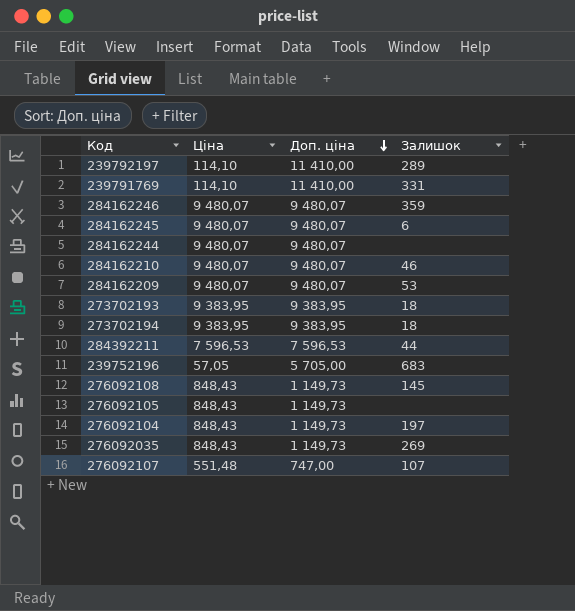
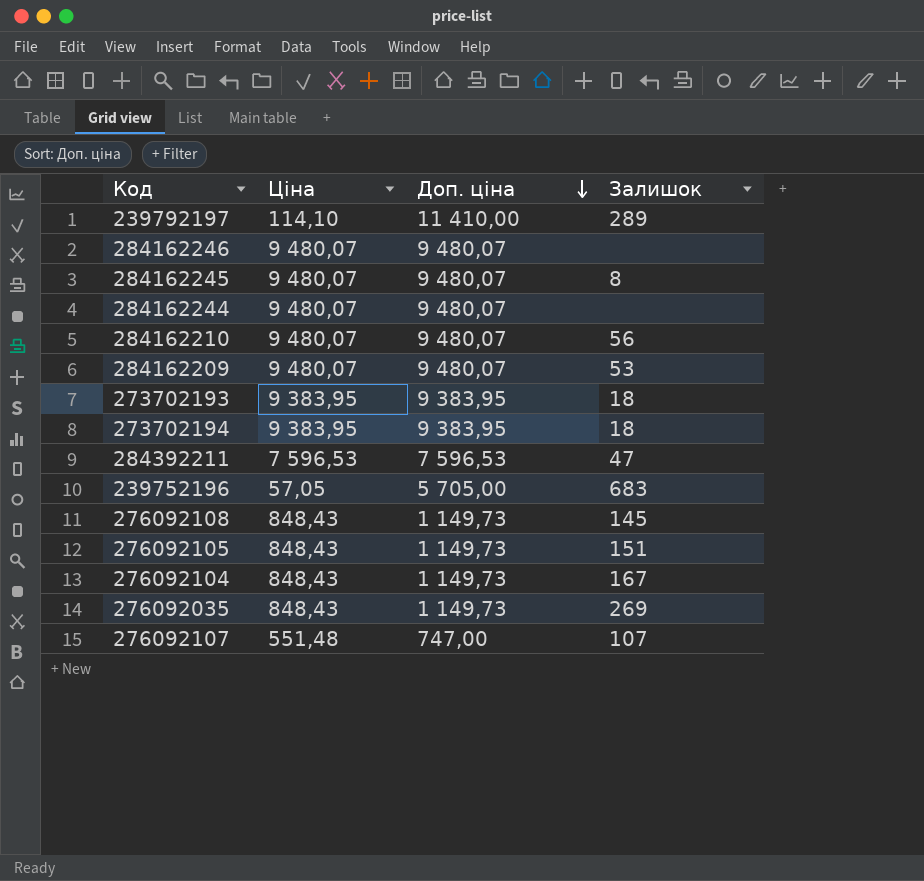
row 239791769: 114,10 | 11 410,00 | 331 -> none
284162246 | Залишок: 359 -> none
284162245 | Залишок: 6 -> 8
284162210 | Залишок: 46 -> 56
284392211 | Залишок: 44 -> 47
276092105 | Залишок: none -> 151
276092104 | Залишок: 197 -> 167

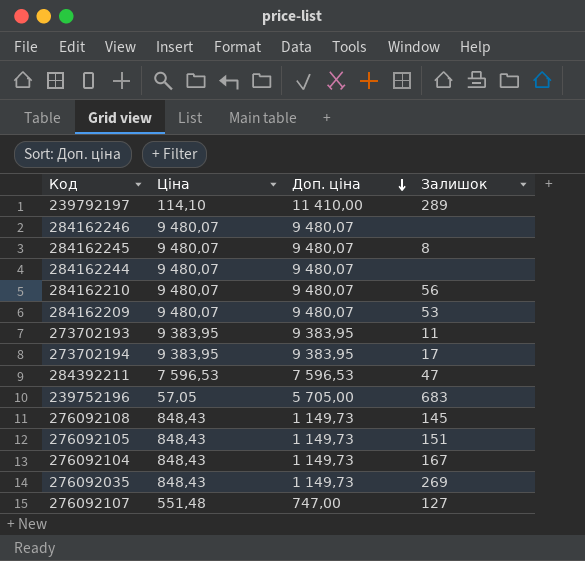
273702193 | Залишок: 18 -> 11
273702194 | Залишок: 18 -> 17
276092107 | Залишок: 107 -> 127

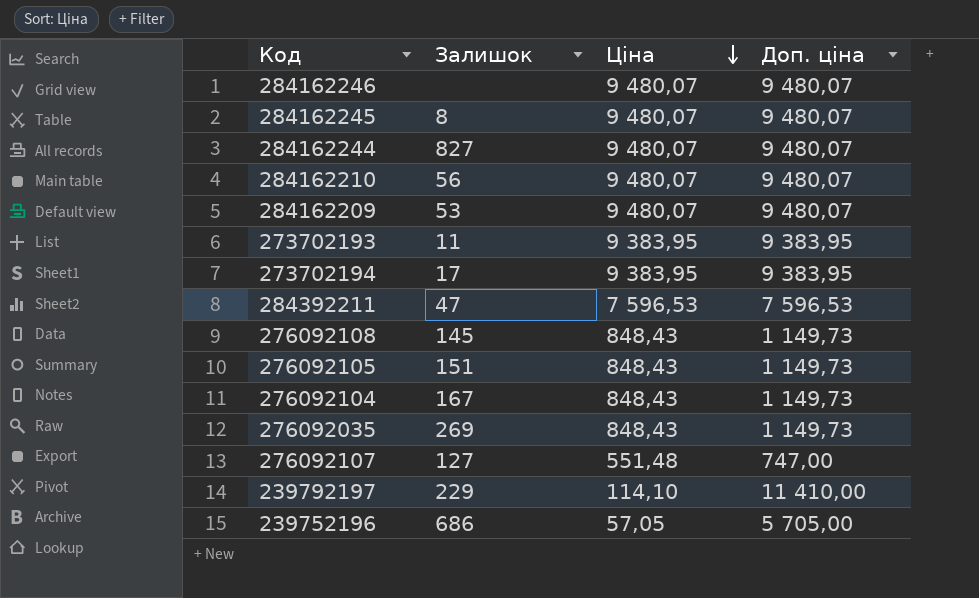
row order: Доп. ціна descending -> Ціна descending
column Залишок | position: 4 -> 2
284162244 | Залишок: none -> 827
239792197 | Залишок: 289 -> 229
239752196 | Залишок: 683 -> 686

